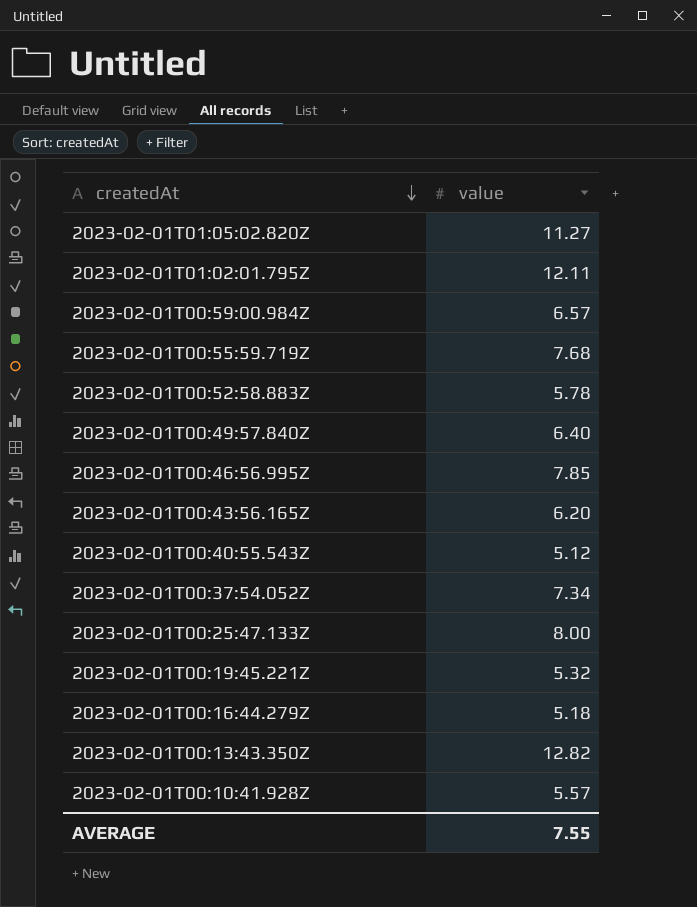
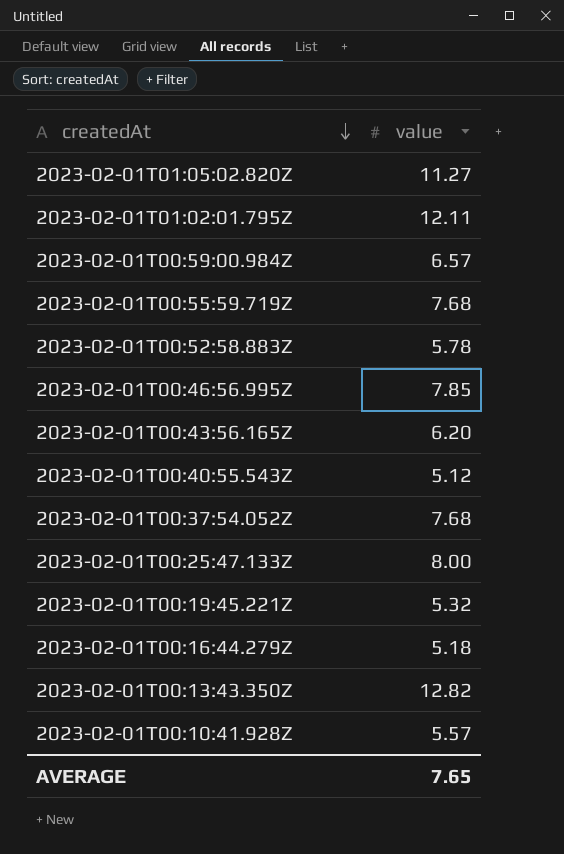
row 2023-02-01T00:49:57.840Z: 6.40 -> none
2023-02-01T00:37:54.052Z | value: 7.34 -> 7.68
AVERAGE | value: 7.55 -> 7.65

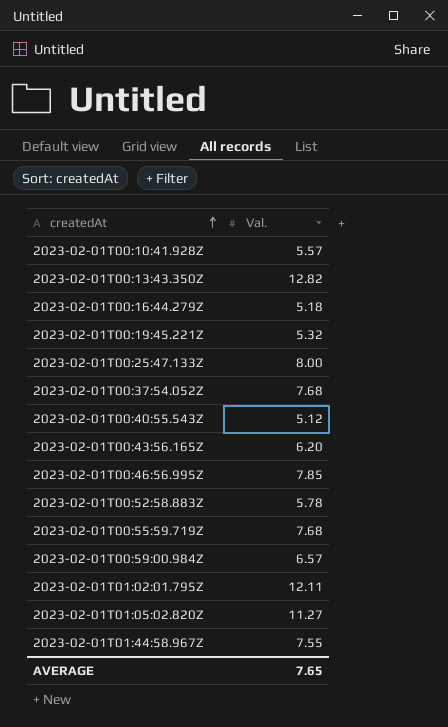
row order: createdAt descending -> createdAt ascending
column name: value -> Val.
row 2023-02-01T01:44:58.967Z: none -> 7.55

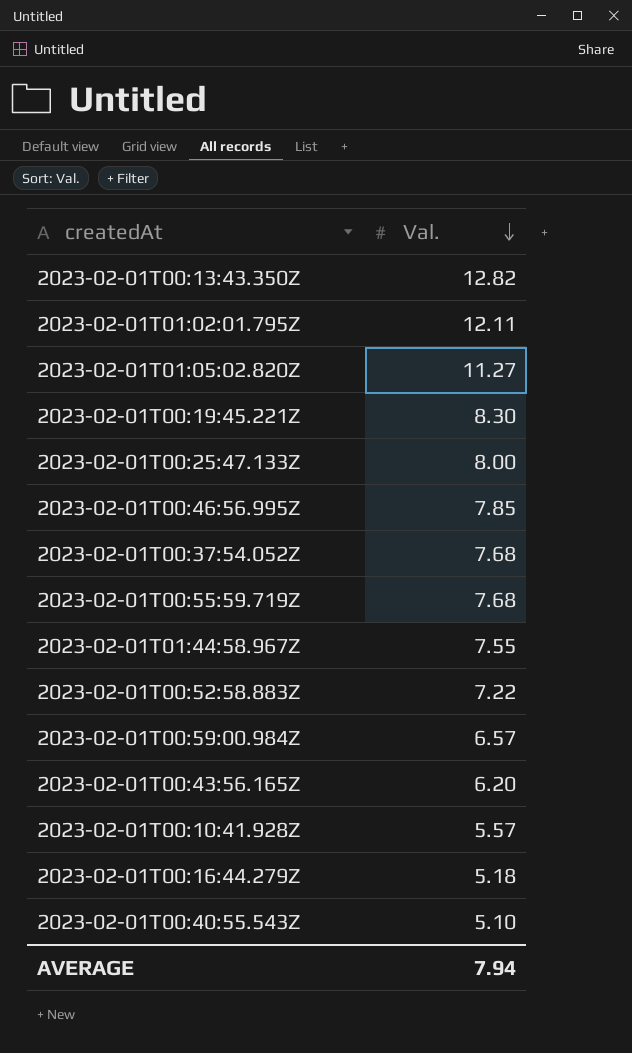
row order: createdAt ascending -> Val. descending
2023-02-01T00:19:45.221Z | Val.: 5.32 -> 8.30
2023-02-01T00:52:58.883Z | Val.: 5.78 -> 7.22
2023-02-01T00:40:55.543Z | Val.: 5.12 -> 5.10
AVERAGE | Val.: 7.65 -> 7.94

